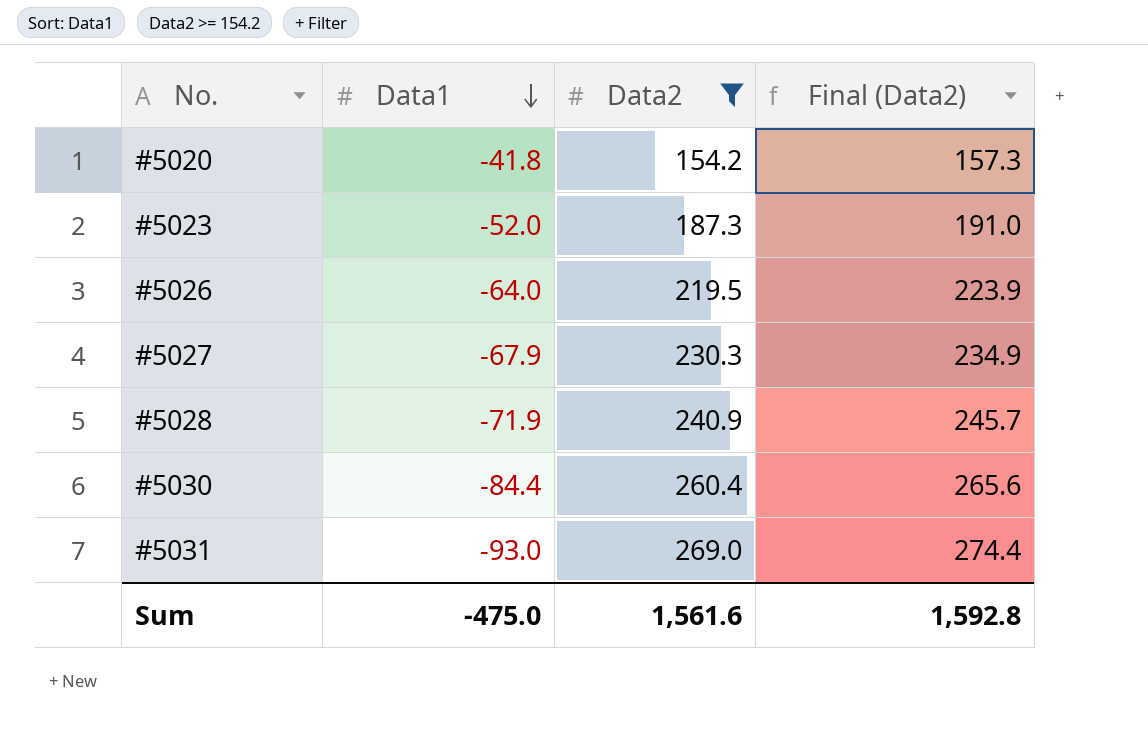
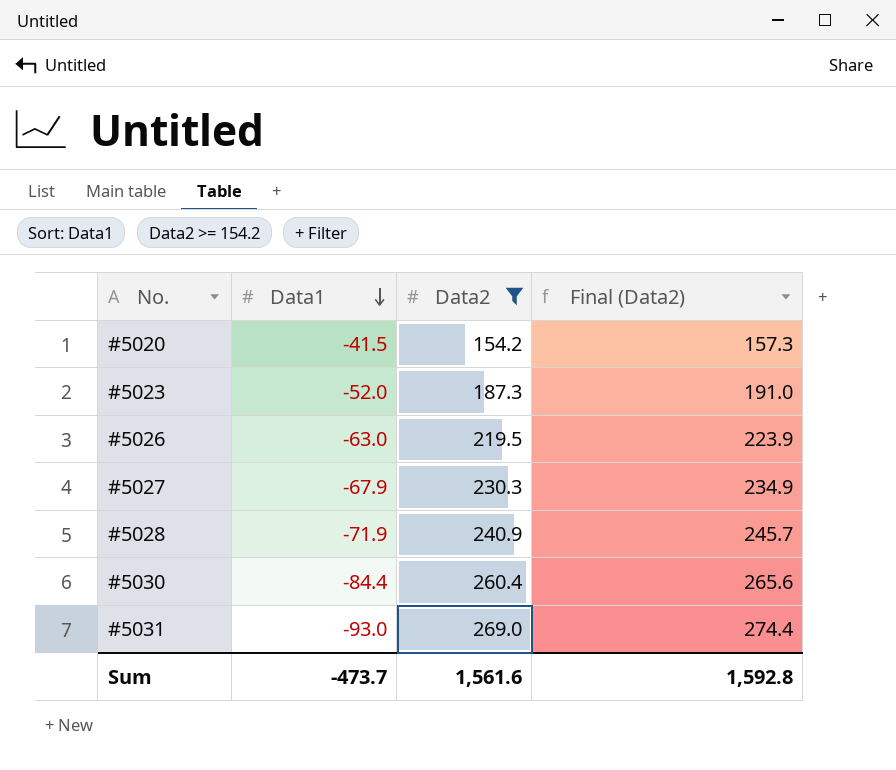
#5020 | Data1: -41.8 -> -41.5
#5026 | Data1: -64.0 -> -63.0
Sum | Data1: -475.0 -> -473.7

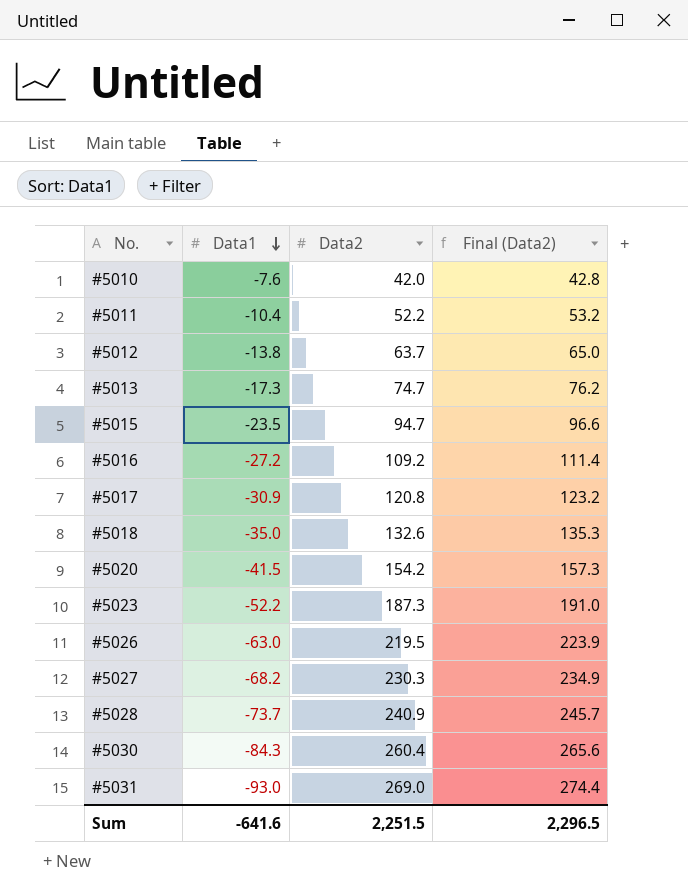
filter: Data2 >= 154.2 -> none
#5023 | Data1: -52.0 -> -52.2
#5027 | Data1: -67.9 -> -68.2
#5028 | Data1: -71.9 -> -73.7
#5030 | Data1: -84.4 -> -84.3
Sum | Data1: -473.7 -> -641.6
Sum | Data2: 1,561.6 -> 2,251.5
Sum | Final (Data2): 1,592.8 -> 2,296.5

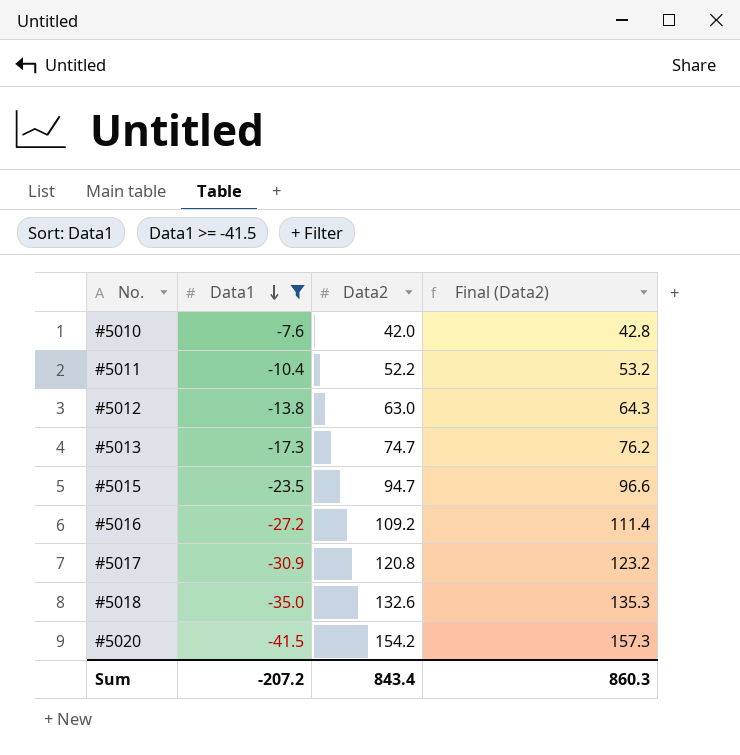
filter: none -> Data1 >= -41.5
#5012 | Data2: 63.7 -> 63.0
#5012 | Final (Data2): 65.0 -> 64.3
Sum | Data1: -641.6 -> -207.2
Sum | Data2: 2,251.5 -> 843.4
Sum | Final (Data2): 2,296.5 -> 860.3

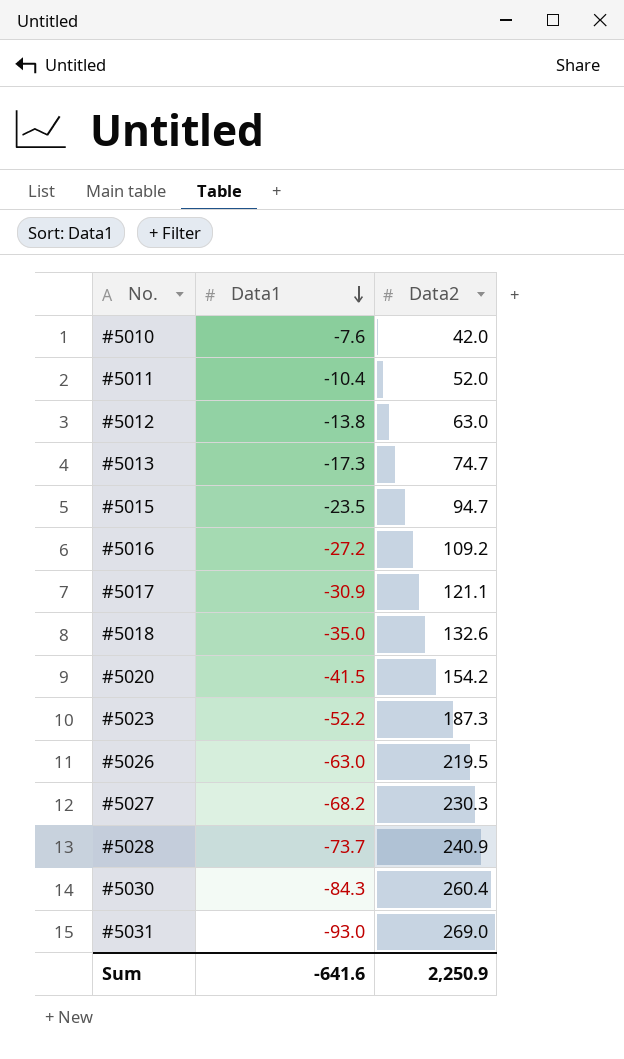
filter: Data1 >= -41.5 -> none
column Final (Data2) | formula: [Data2] * 1.02 -> none
#5011 | Data2: 52.2 -> 52.0
#5017 | Data2: 120.8 -> 121.1
Sum | Data1: -207.2 -> -641.6
Sum | Data2: 843.4 -> 2,250.9

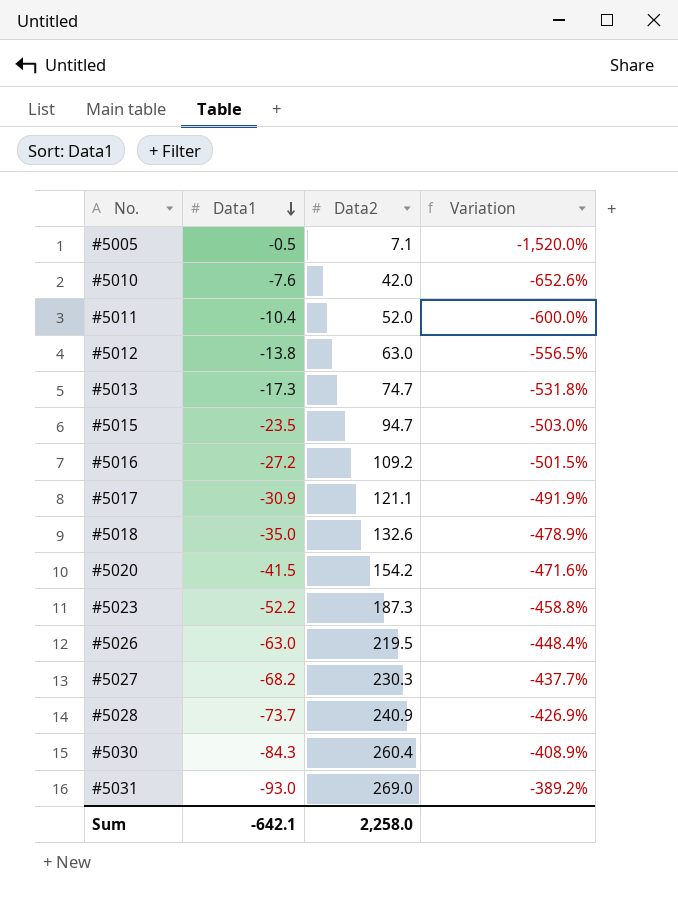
column Variation | formula: none -> ([Data2] - [Data1]) / [Data1]
row #5005: none -> -0.5 | 7.1 | -1,520.0%
Sum | Data1: -641.6 -> -642.1
Sum | Data2: 2,250.9 -> 2,258.0

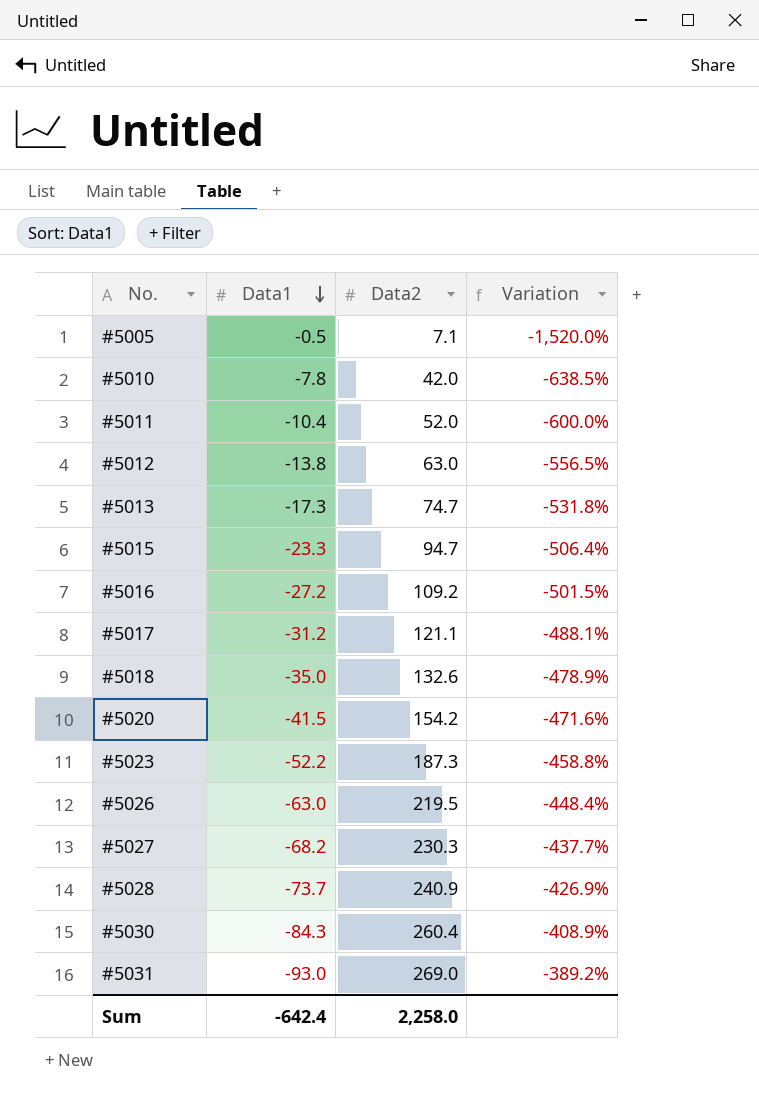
#5010 | Data1: -7.6 -> -7.8
#5010 | Variation: -652.6% -> -638.5%
#5015 | Data1: -23.5 -> -23.3
#5015 | Variation: -503.0% -> -506.4%
#5017 | Data1: -30.9 -> -31.2
#5017 | Variation: -491.9% -> -488.1%
Sum | Data1: -642.1 -> -642.4

